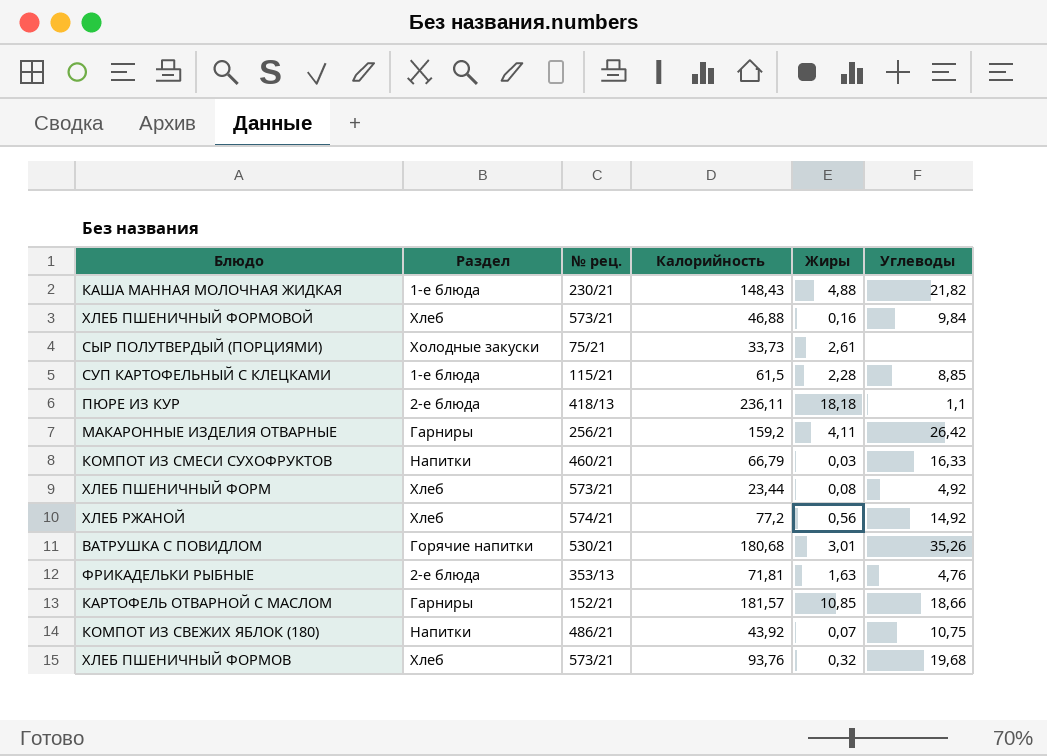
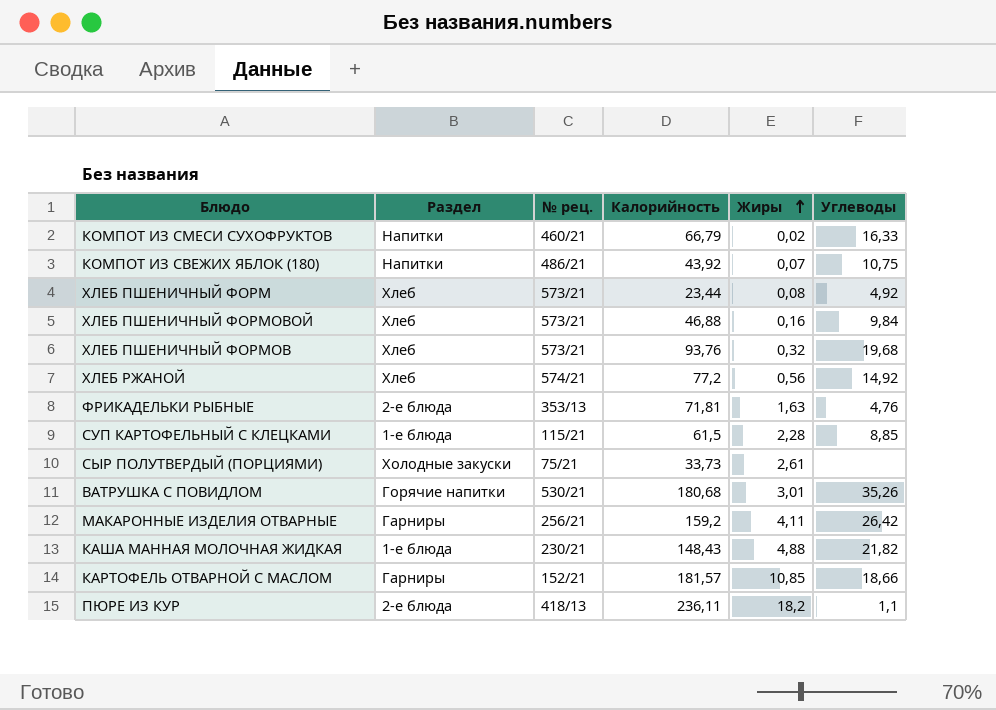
row order: none -> Жиры ascending
КОМПОТ ИЗ СМЕСИ СУХОФРУКТОВ | Жиры: 0,03 -> 0,02
ПЮРЕ ИЗ КУР | Жиры: 18,18 -> 18,2

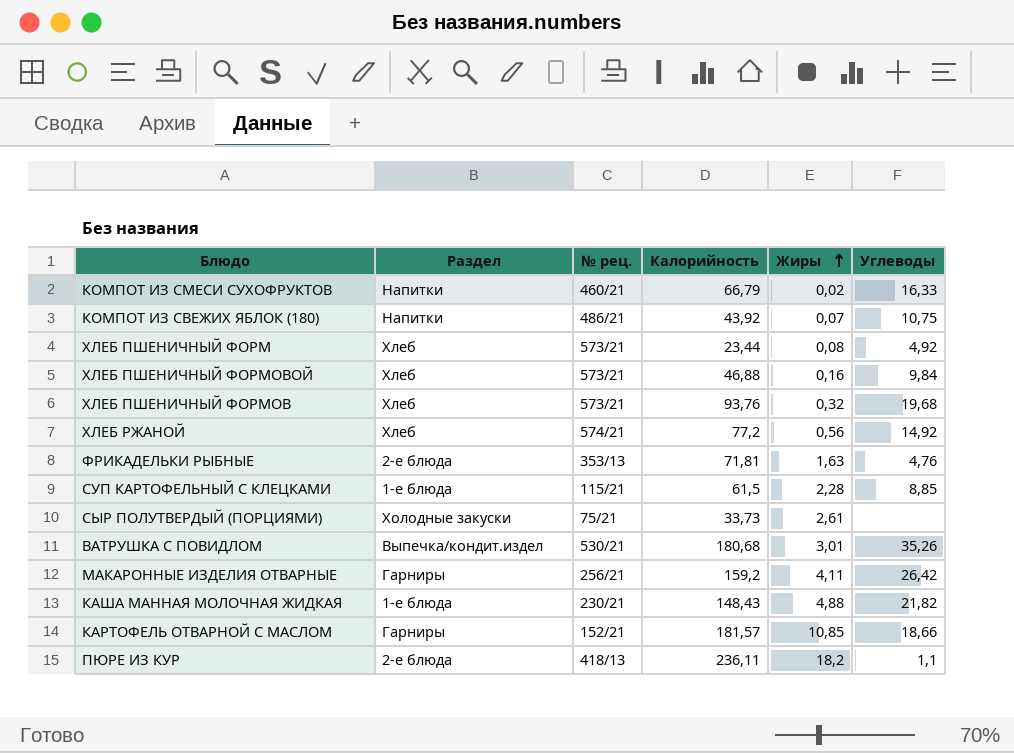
ВАТРУШКА С ПОВИДЛОМ | Раздел: Горячие напитки -> Выпечка/кондит.издел

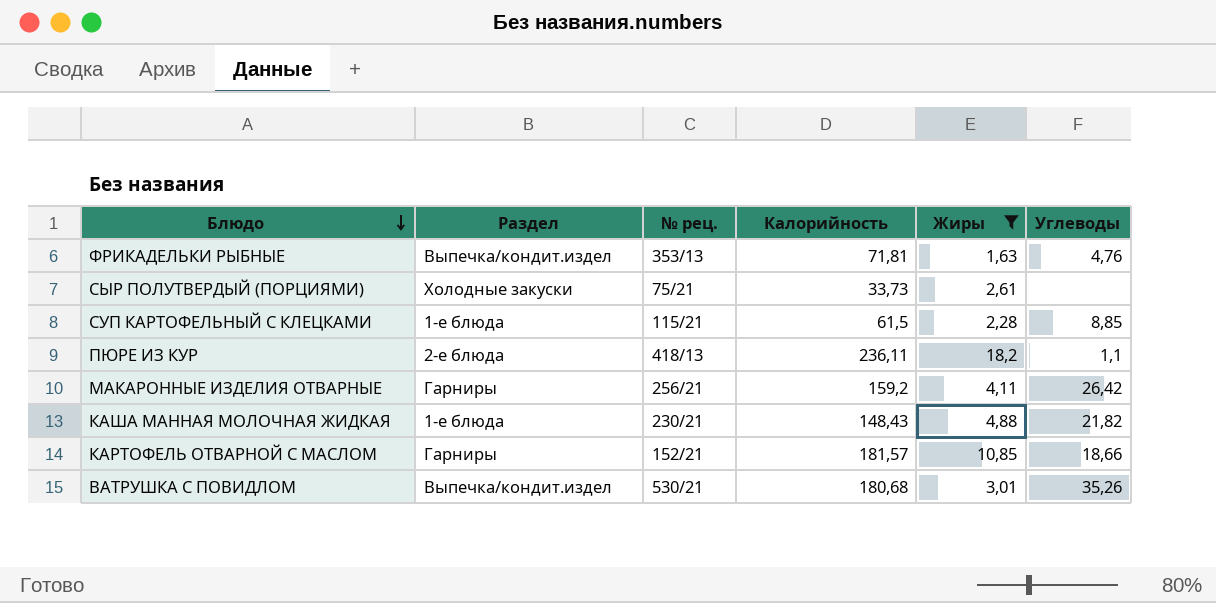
filter: none -> Жиры >= 1,63
row order: Жиры ascending -> Блюдо descending
ФРИКАДЕЛЬКИ РЫБНЫЕ | Раздел: 2-е блюда -> Выпечка/кондит.издел

